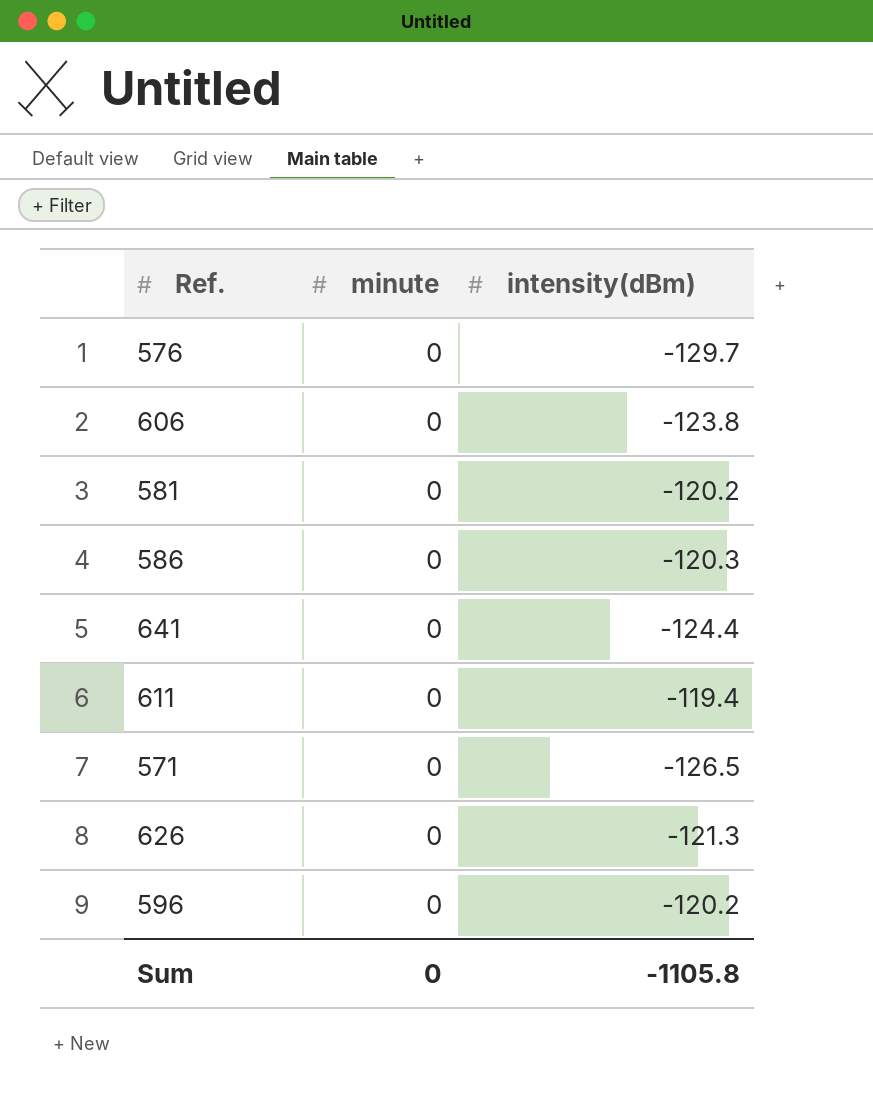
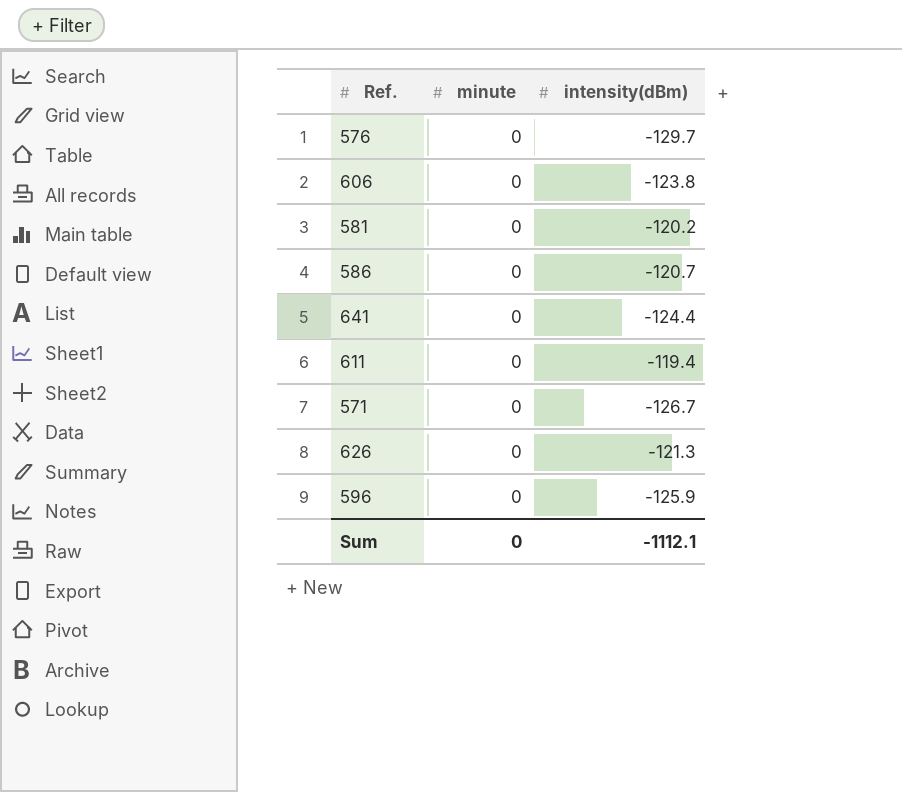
586 | intensity(dBm): -120.3 -> -120.7
571 | intensity(dBm): -126.5 -> -126.7
596 | intensity(dBm): -120.2 -> -125.9
Sum | intensity(dBm): -1105.8 -> -1112.1

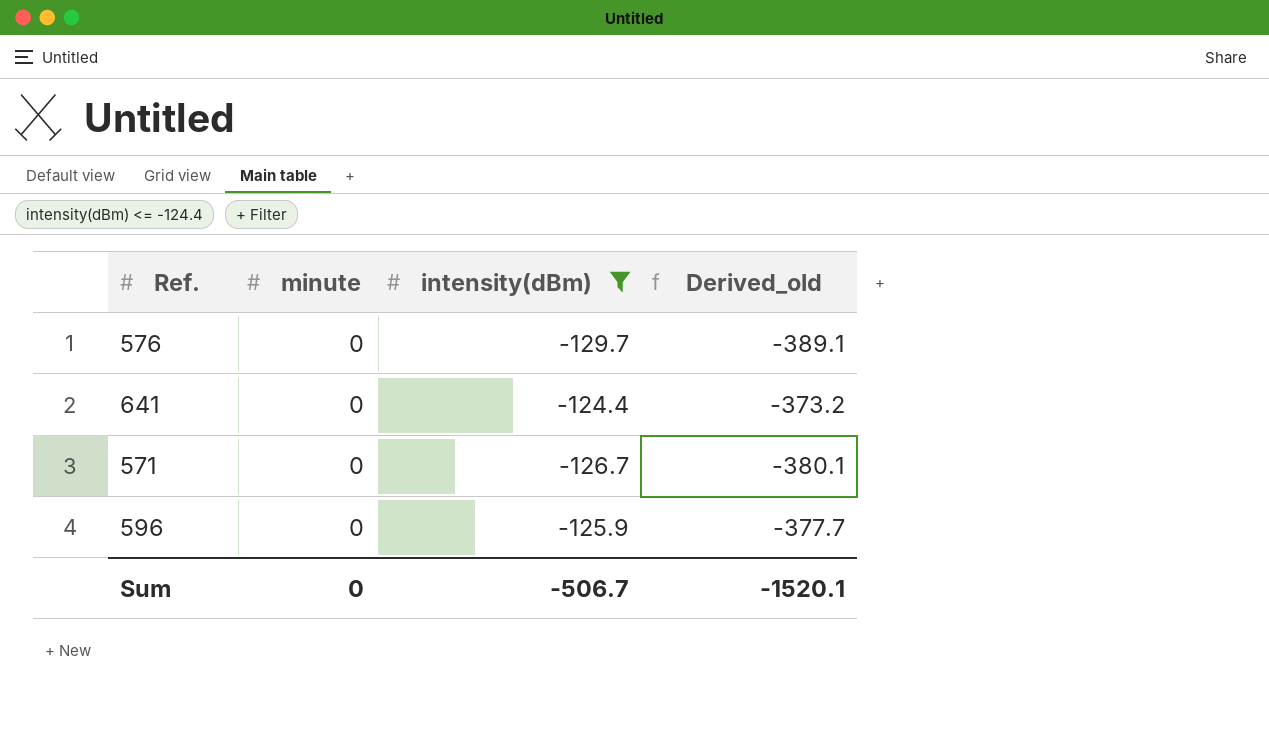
filter: none -> intensity(dBm) <= -124.4
column Derived_old | formula: none -> [intensity(dBm)] * 3
Sum | intensity(dBm): -1112.1 -> -506.7

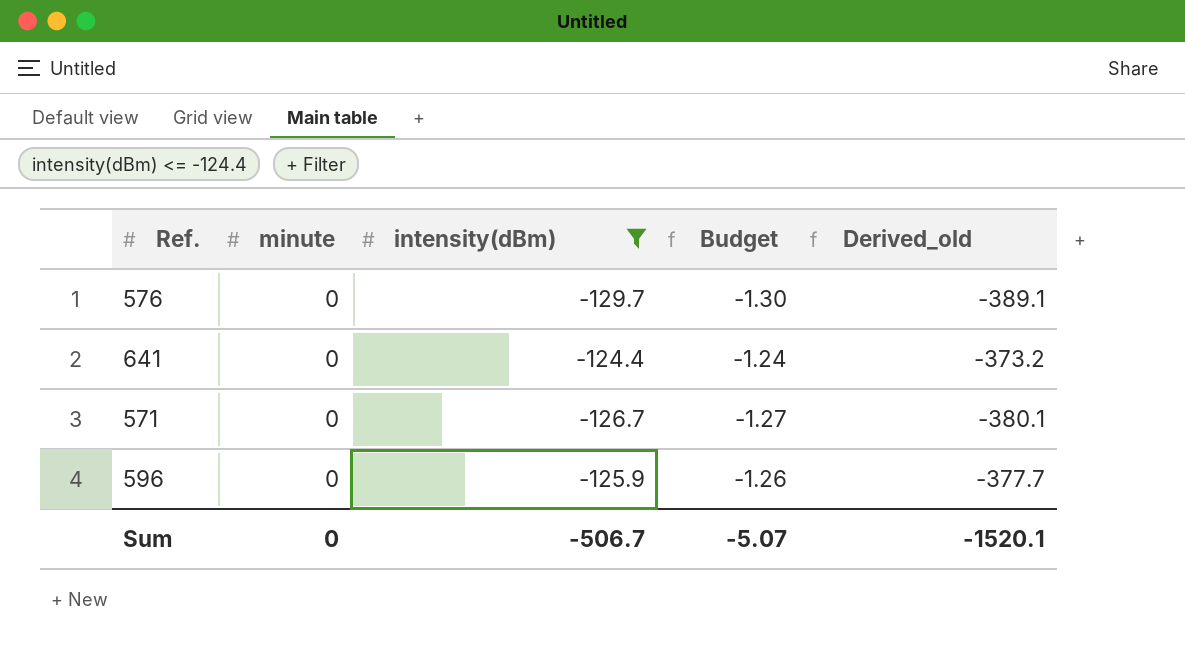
column Budget | formula: none -> [intensity(dBm)] * 0.01

